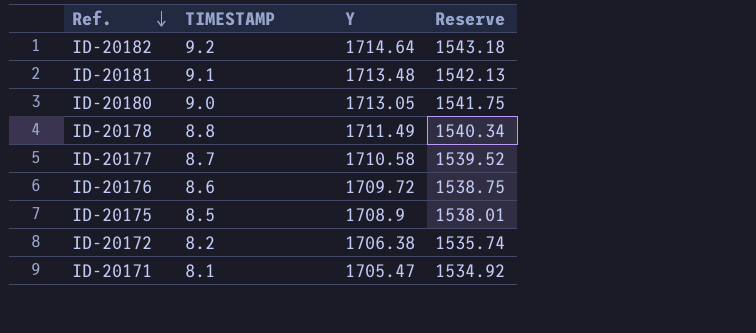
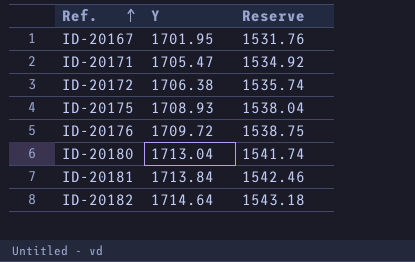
row order: Ref. descending -> Ref. ascending
column TIMESTAMP | position: 2 -> none
row ID-20178: 8.8 | 1711.49 | 1540.34 -> none
row ID-20177: 8.7 | 1710.58 | 1539.52 -> none
row ID-20167: none -> 1701.95 | 1531.76
ID-20175 | Y: 1708.9 -> 1708.93
ID-20175 | Reserve: 1538.01 -> 1538.04
ID-20180 | Y: 1713.05 -> 1713.04
ID-20180 | Reserve: 1541.75 -> 1541.74
ID-20181 | Y: 1713.48 -> 1713.84
ID-20181 | Reserve: 1542.13 -> 1542.46

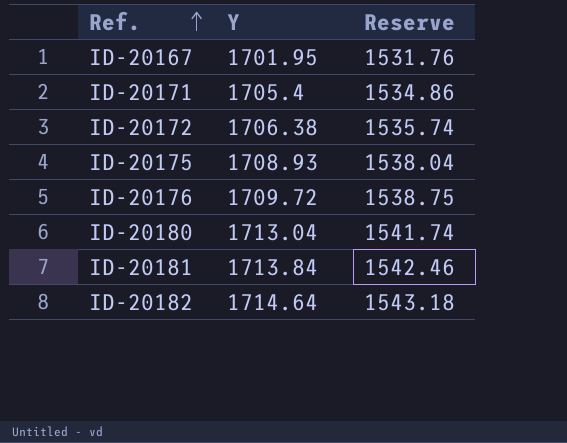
ID-20171 | Y: 1705.47 -> 1705.4
ID-20171 | Reserve: 1534.92 -> 1534.86

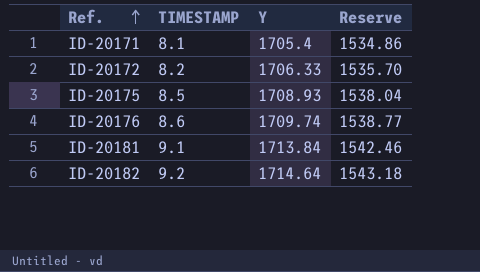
column TIMESTAMP | position: none -> 2
row ID-20167: 1701.95 | 1531.76 -> none
row ID-20180: 1713.04 | 1541.74 -> none
ID-20172 | Y: 1706.38 -> 1706.33
ID-20172 | Reserve: 1535.74 -> 1535.70
ID-20176 | Y: 1709.72 -> 1709.74
ID-20176 | Reserve: 1538.75 -> 1538.77

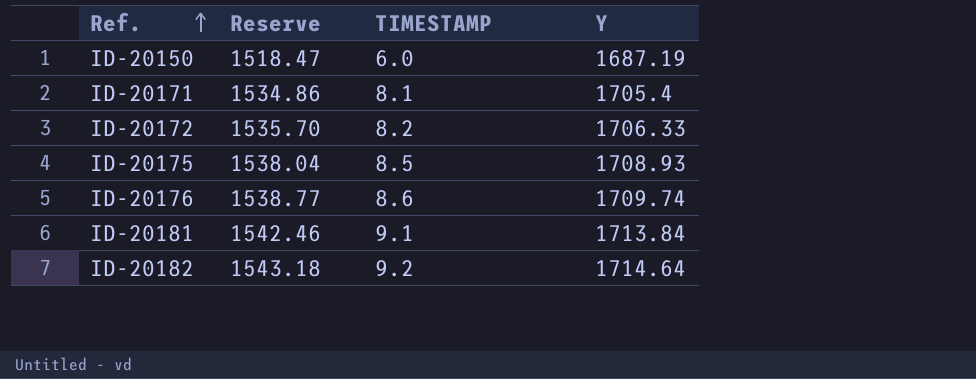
column Reserve | position: 4 -> 2
row ID-20150: none -> 1518.47 | 6.0 | 1687.19

